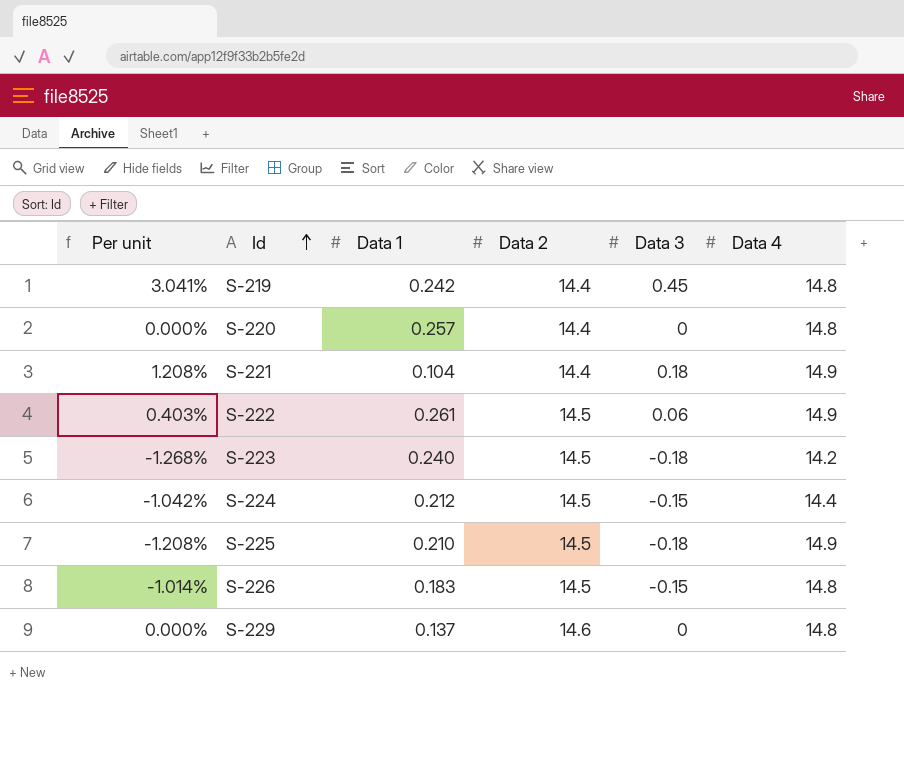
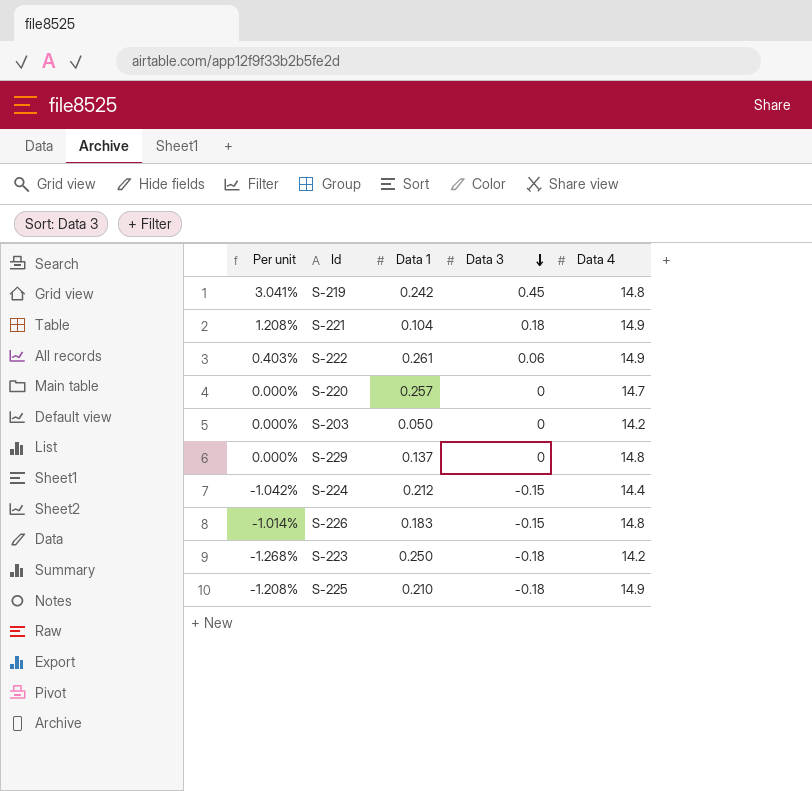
row order: Id ascending -> Data 3 descending
column Data 2 | position: 4 -> none
S-220 | Data 4: 14.8 -> 14.7
row S-203: none -> 0.000% | 0.050 | 0 | 14.2
S-223 | Data 1: 0.240 -> 0.250

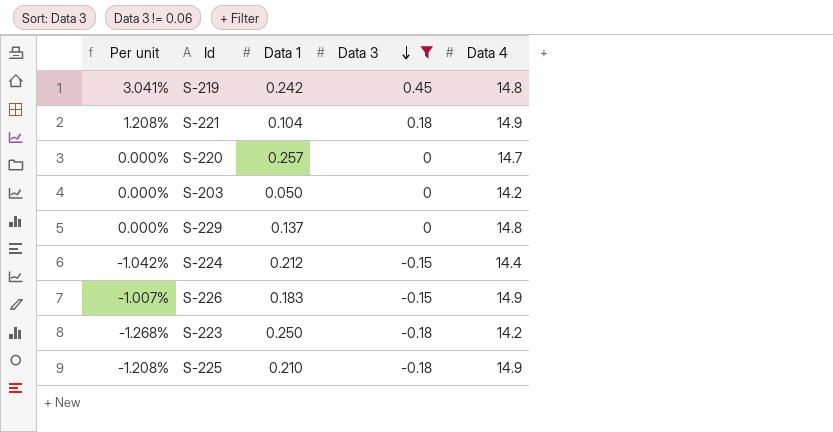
filter: none -> Data 3 != 0.06
S-226 | Per unit: -1.014% -> -1.007%
S-226 | Data 4: 14.8 -> 14.9

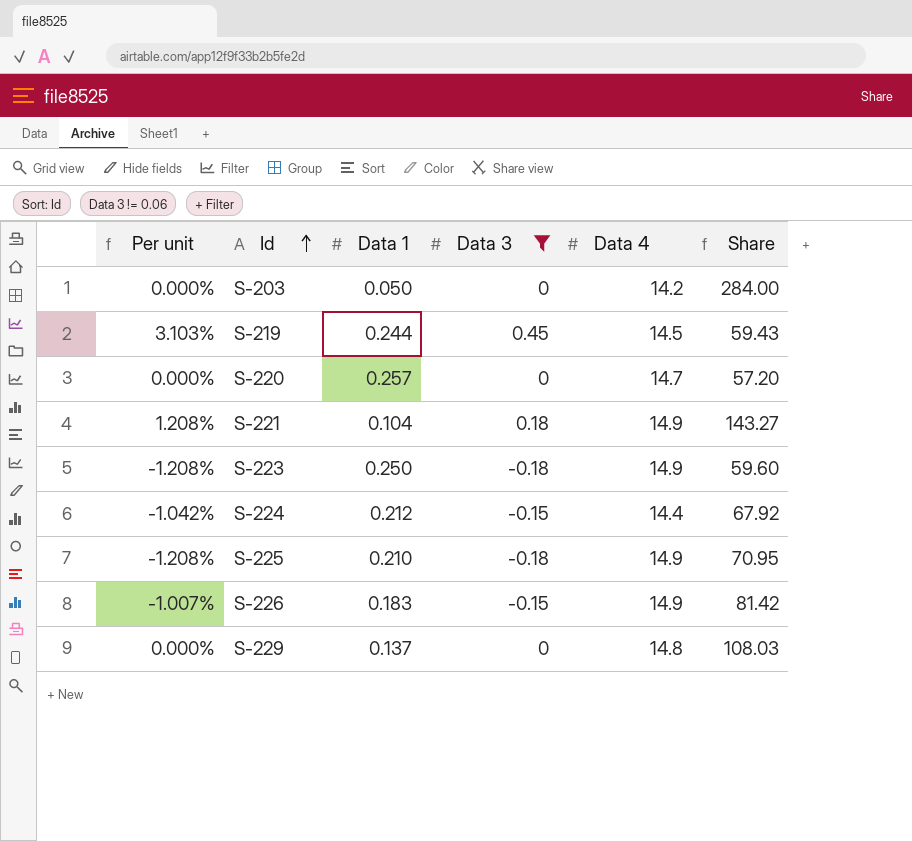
row order: Data 3 descending -> Id ascending
column Share | formula: none -> [Data 4] / [Data 1]
S-219 | Per unit: 3.041% -> 3.103%
S-219 | Data 1: 0.242 -> 0.244
S-219 | Data 4: 14.8 -> 14.5
S-223 | Per unit: -1.268% -> -1.208%
S-223 | Data 4: 14.2 -> 14.9

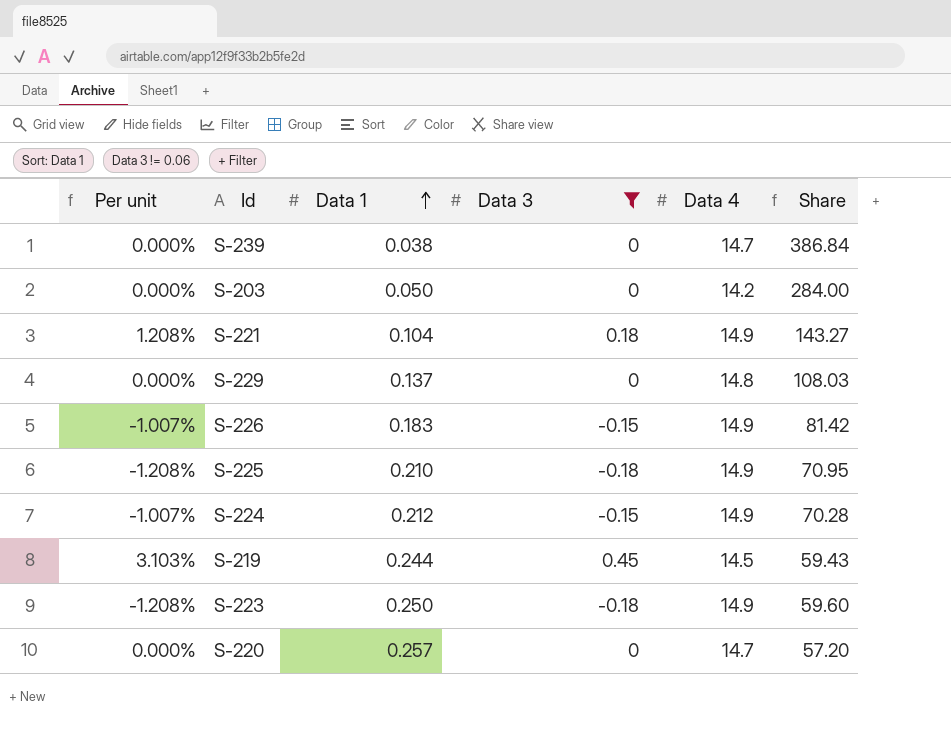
row order: Id ascending -> Data 1 ascending
row S-239: none -> 0.000% | 0.038 | 0 | 14.7 | 386.84
S-224 | Per unit: -1.042% -> -1.007%
S-224 | Data 4: 14.4 -> 14.9
S-224 | Share: 67.92 -> 70.28

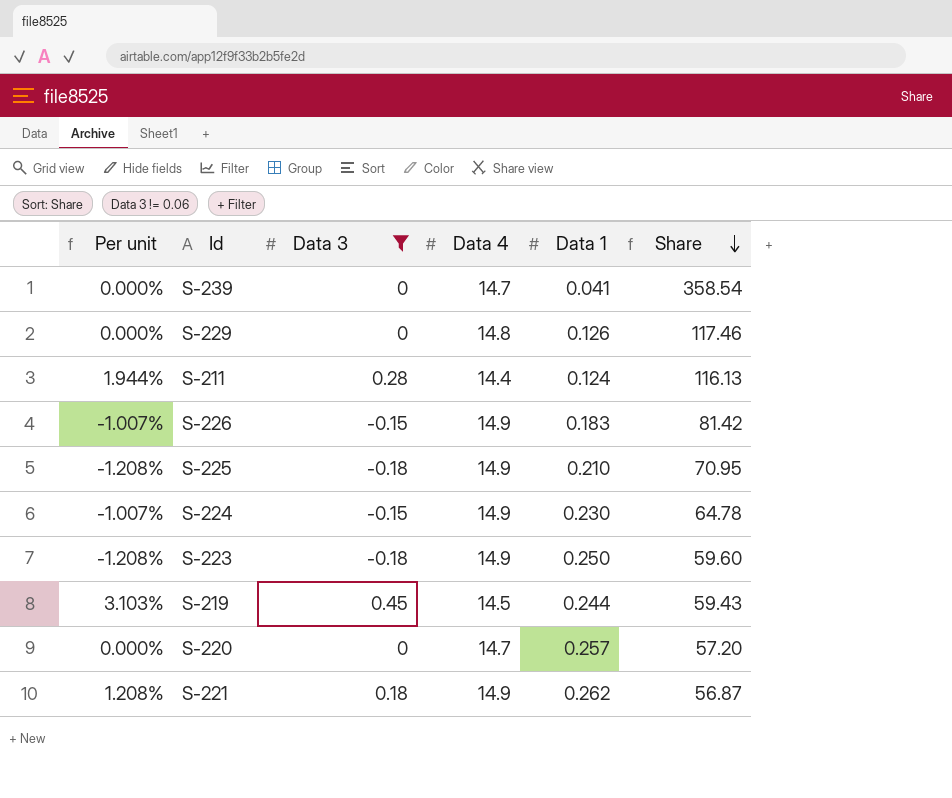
row order: Data 1 ascending -> Share descending
column Data 1 | position: 3 -> 5
row S-203: 0.000% | 0.050 | 0 | 14.2 | 284.00 -> none
S-239 | Data 1: 0.038 -> 0.041
S-239 | Share: 386.84 -> 358.54
S-229 | Data 1: 0.137 -> 0.126
S-229 | Share: 108.03 -> 117.46
row S-211: none -> 1.944% | 0.28 | 14.4 | 0.124 | 116.13
S-224 | Data 1: 0.212 -> 0.230
S-224 | Share: 70.28 -> 64.78
S-221 | Data 1: 0.104 -> 0.262
S-221 | Share: 143.27 -> 56.87

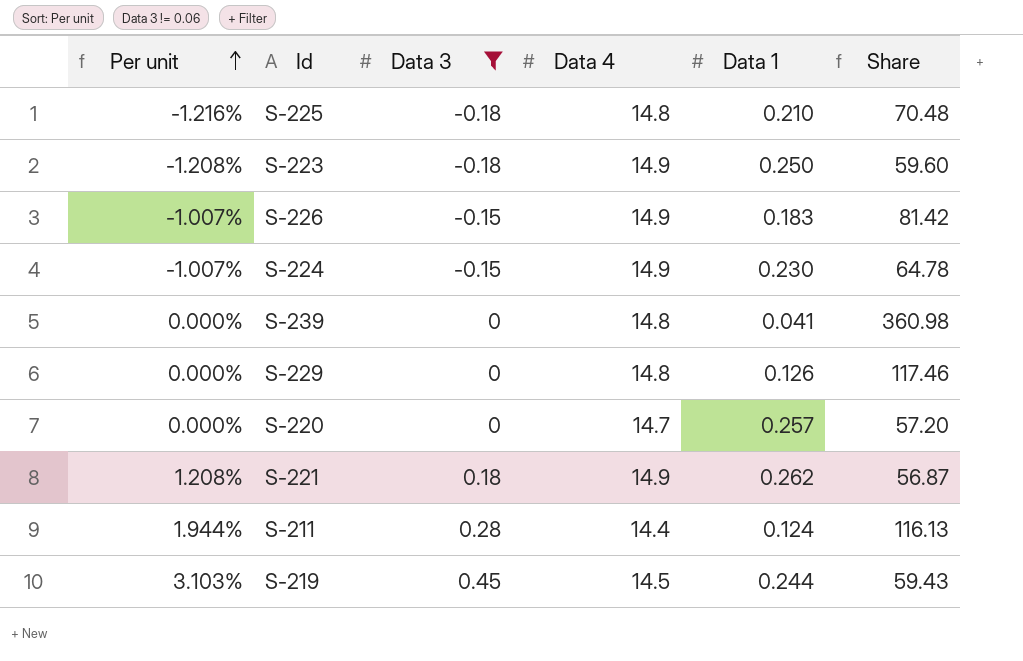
row order: Share descending -> Per unit ascending
S-225 | Per unit: -1.208% -> -1.216%
S-225 | Data 4: 14.9 -> 14.8
S-225 | Share: 70.95 -> 70.48
S-239 | Data 4: 14.7 -> 14.8
S-239 | Share: 358.54 -> 360.98

